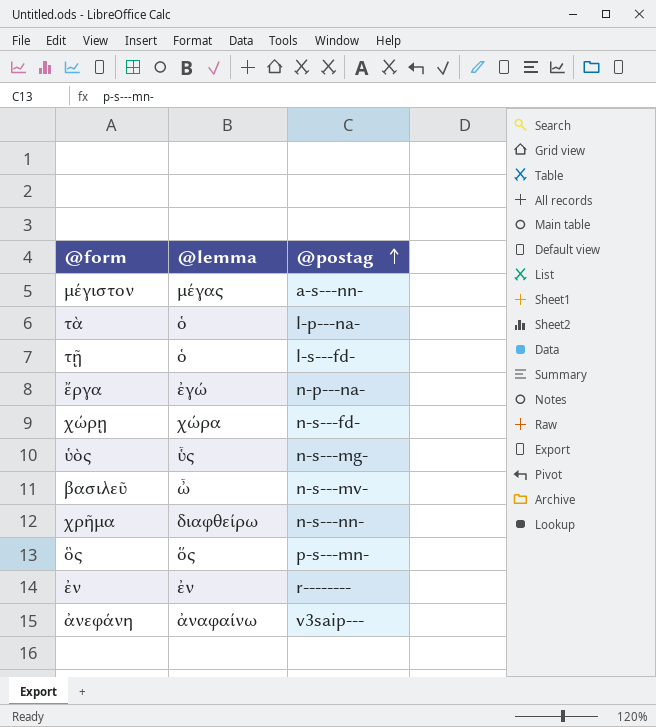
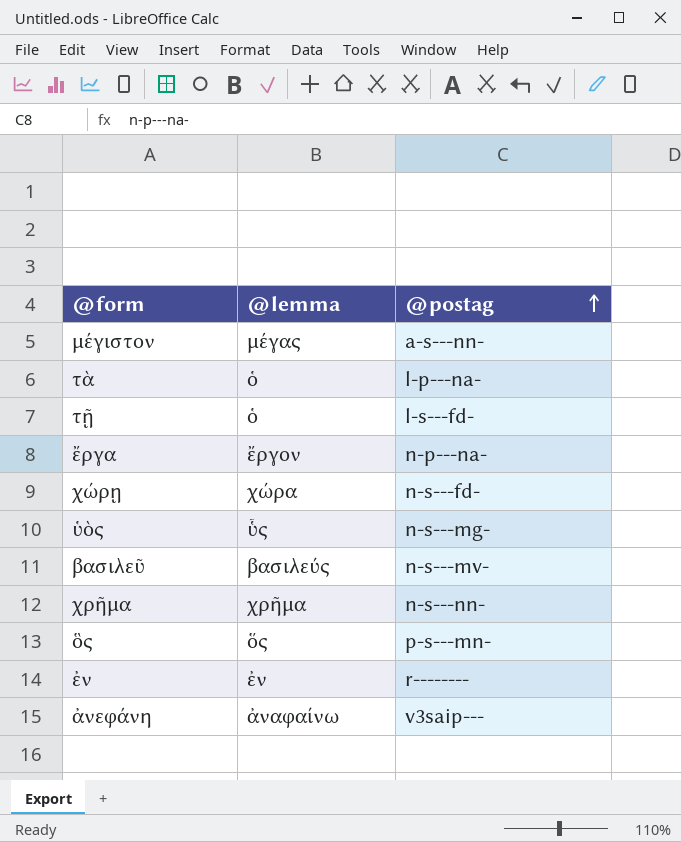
ἔργα | @lemma: ἐγώ -> ἔργον
βασιλεῦ | @lemma: ὦ -> βασιλεύς
χρῆμα | @lemma: διαφθείρω -> χρῆμα

